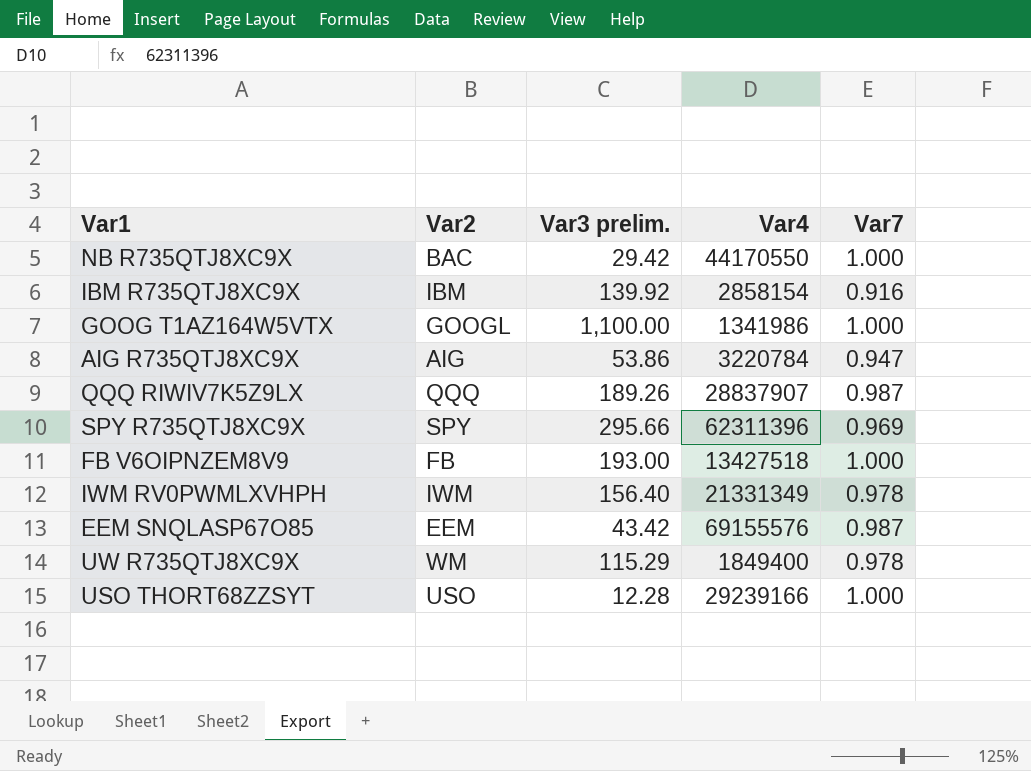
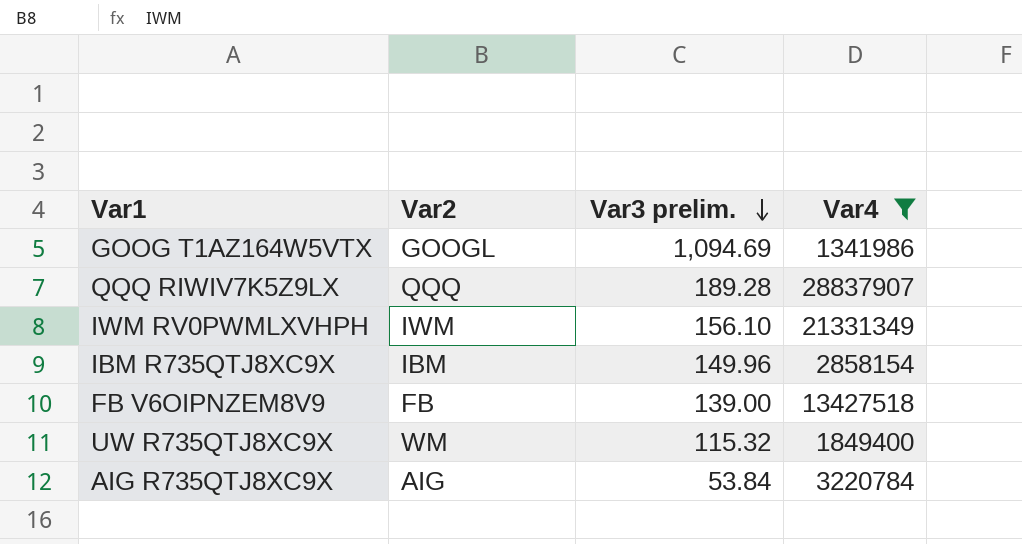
filter: none -> Var4 <= 28837907
row order: none -> Var3 prelim. descending
column Var7 | position: 5 -> none
GOOG T1AZ164W5VTX | Var3 prelim.: 1,100.00 -> 1,094.69
QQQ RIWIV7K5Z9LX | Var3 prelim.: 189.26 -> 189.28
IWM RV0PWMLXVHPH | Var3 prelim.: 156.40 -> 156.10
IBM R735QTJ8XC9X | Var3 prelim.: 139.92 -> 149.96
FB V6OIPNZEM8V9 | Var3 prelim.: 193.00 -> 139.00
UW R735QTJ8XC9X | Var3 prelim.: 115.29 -> 115.32
AIG R735QTJ8XC9X | Var3 prelim.: 53.86 -> 53.84

